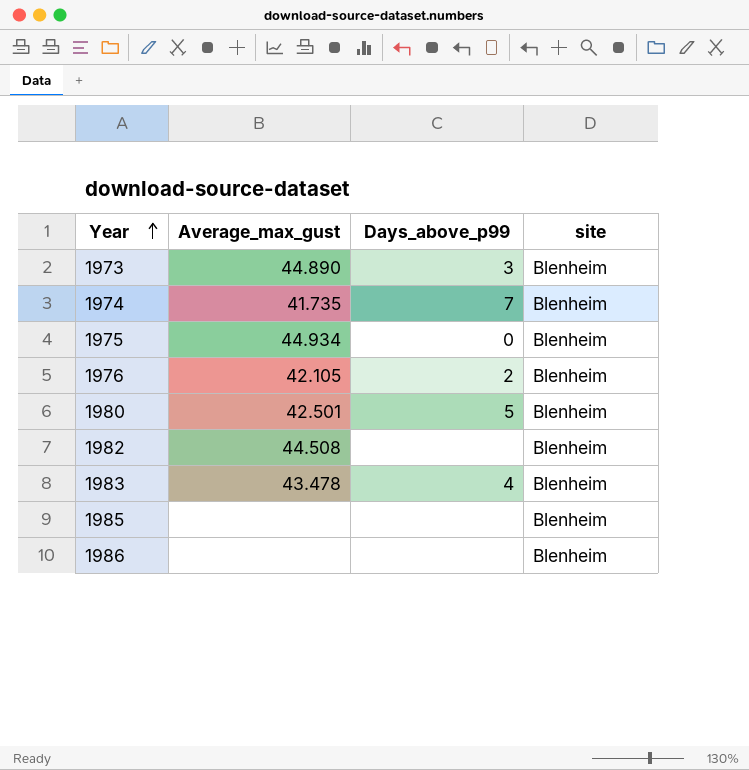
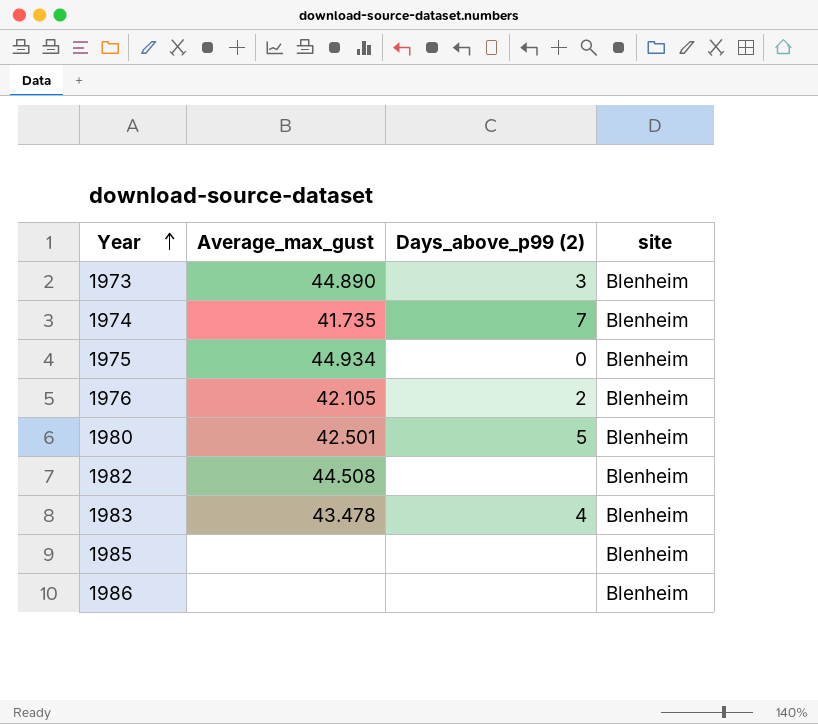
column name: Days_above_p99 -> Days_above_p99 (2)

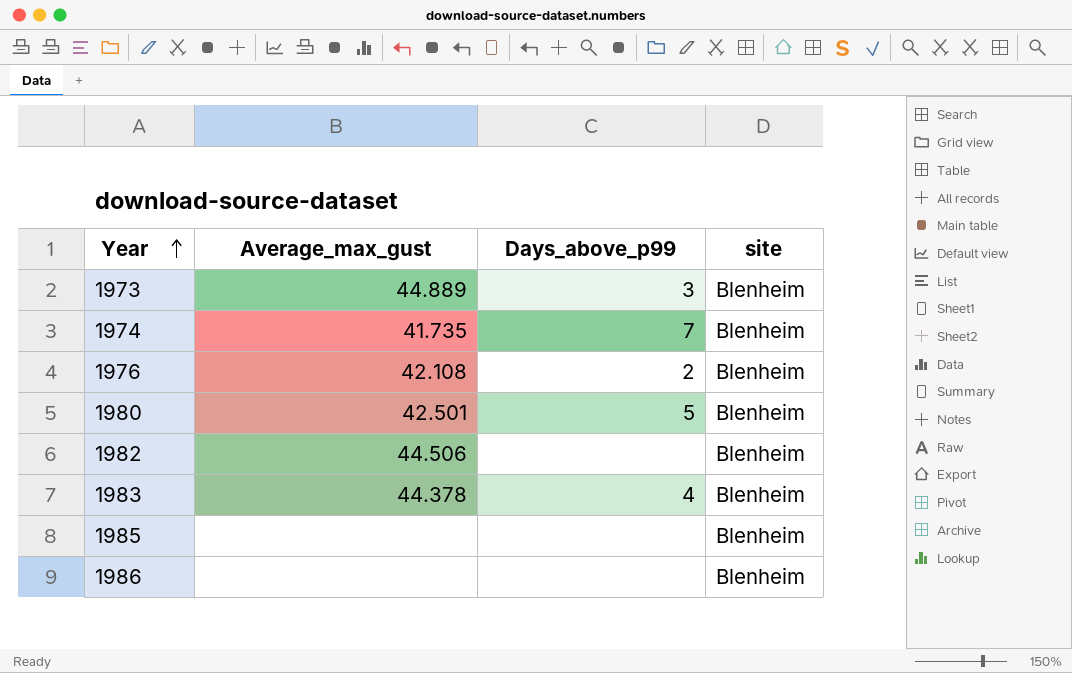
column name: Days_above_p99 (2) -> Days_above_p99
row 1975: 44.934 | 0 | Blenheim -> none
1973 | Average_max_gust: 44.890 -> 44.889
1976 | Average_max_gust: 42.105 -> 42.108
1982 | Average_max_gust: 44.508 -> 44.506
1983 | Average_max_gust: 43.478 -> 44.378

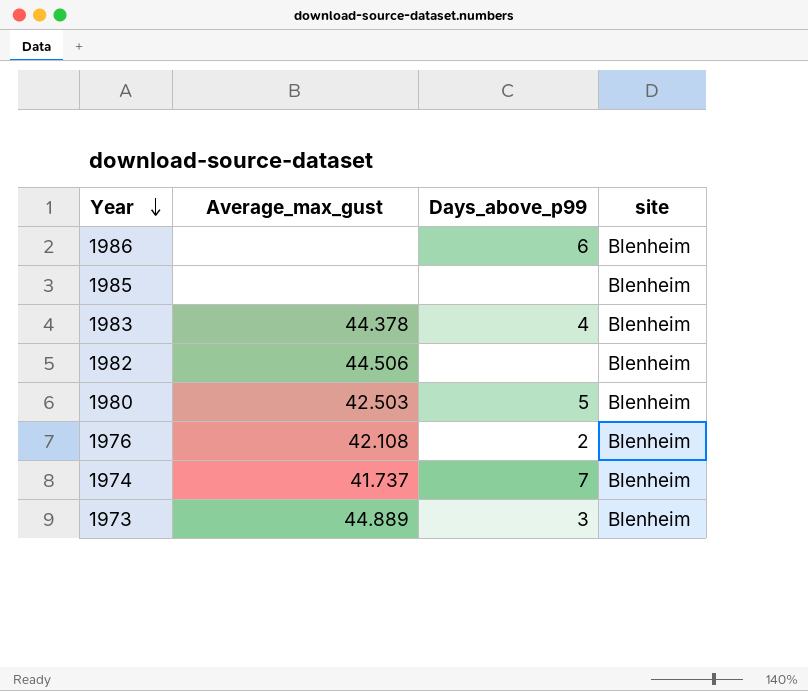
row order: Year ascending -> Year descending
1986 | Days_above_p99: none -> 6
1980 | Average_max_gust: 42.501 -> 42.503
1974 | Average_max_gust: 41.735 -> 41.737

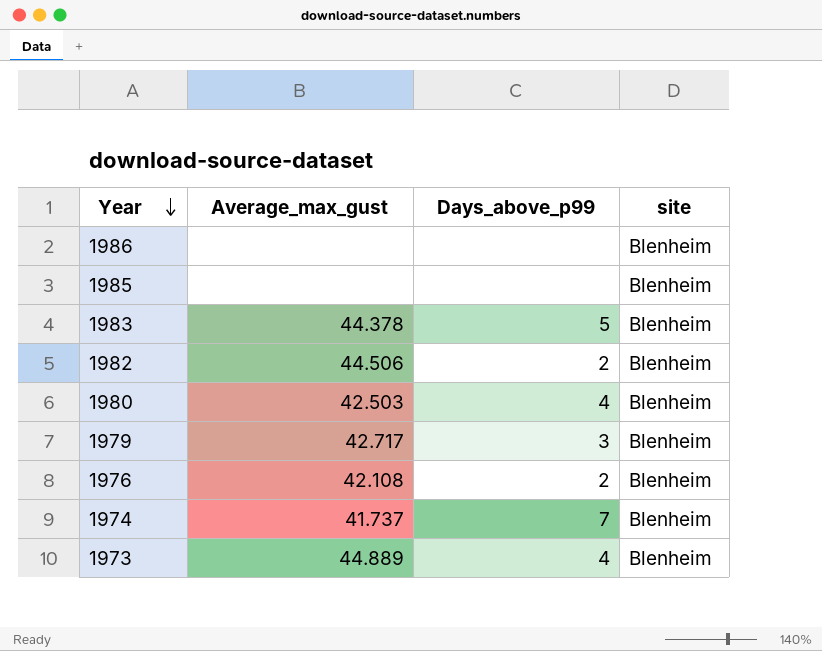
1986 | Days_above_p99: 6 -> none
1983 | Days_above_p99: 4 -> 5
1982 | Days_above_p99: none -> 2
1980 | Days_above_p99: 5 -> 4
row 1979: none -> 42.717 | 3 | Blenheim
1973 | Days_above_p99: 3 -> 4

